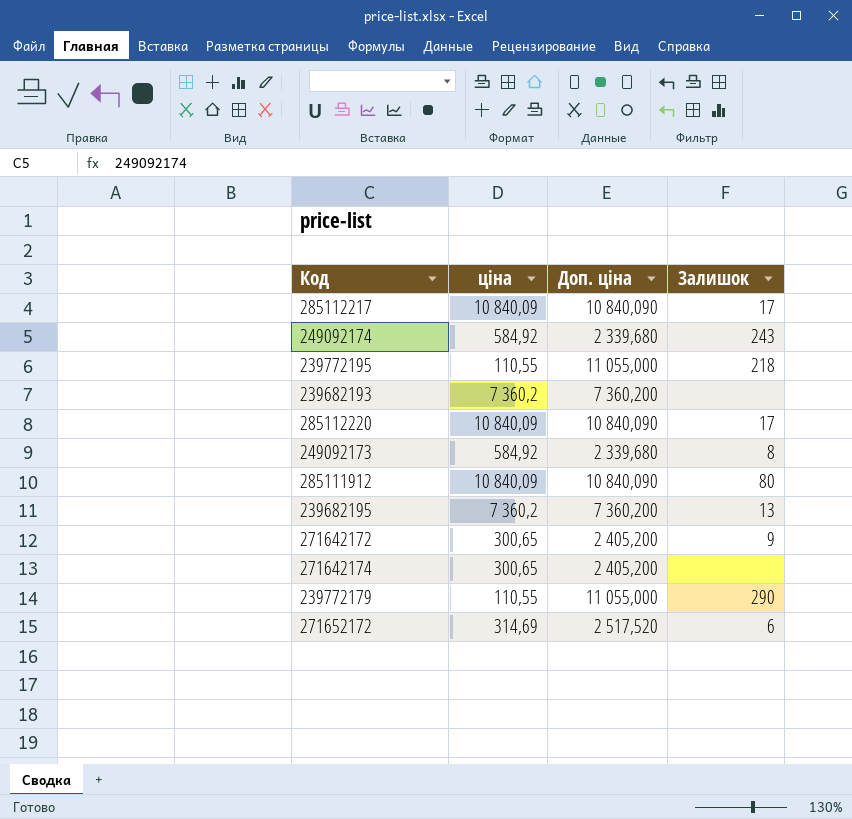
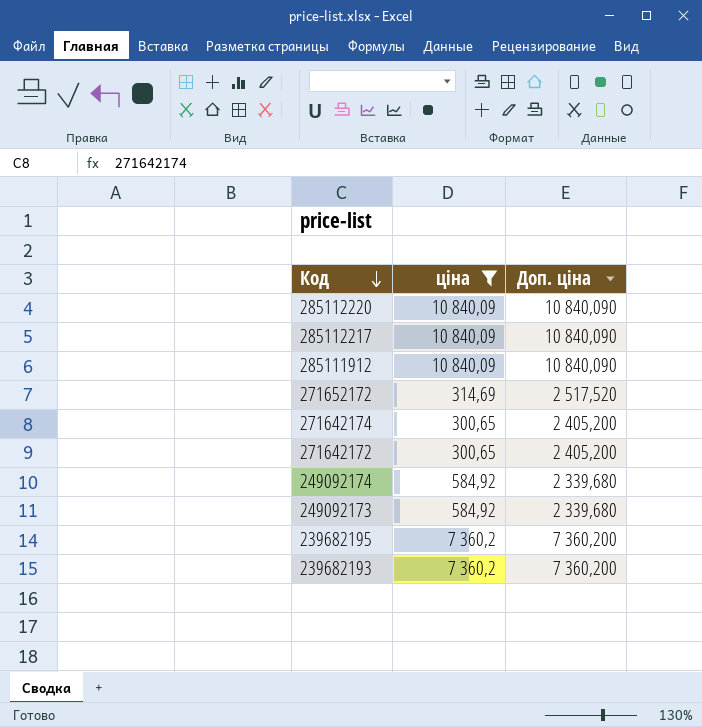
filter: none -> ціна != 110,55
row order: none -> Код descending
column Залишок | position: 4 -> none

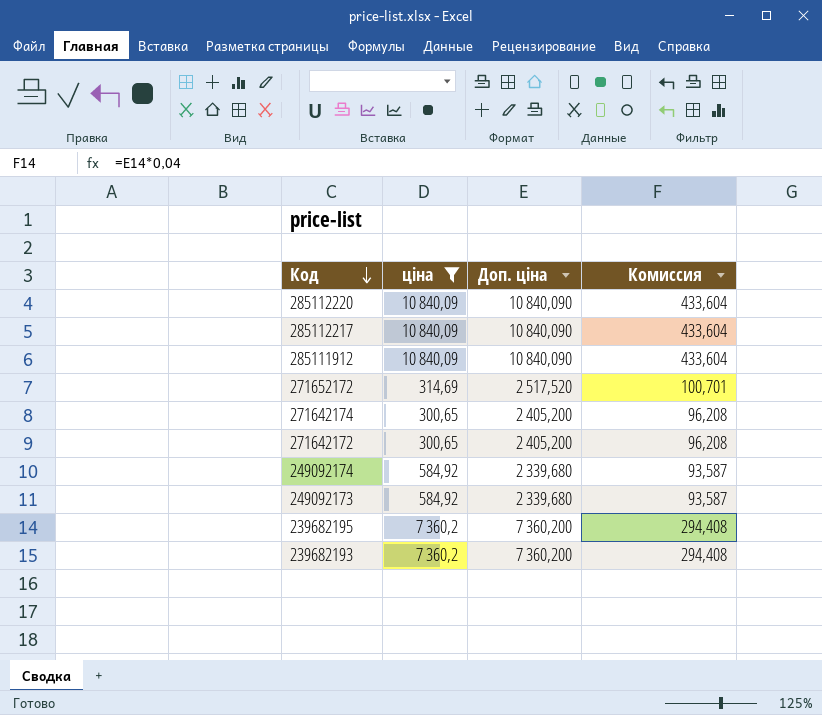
column Комиссия | formula: none -> [Доп. ціна] * 0,04

